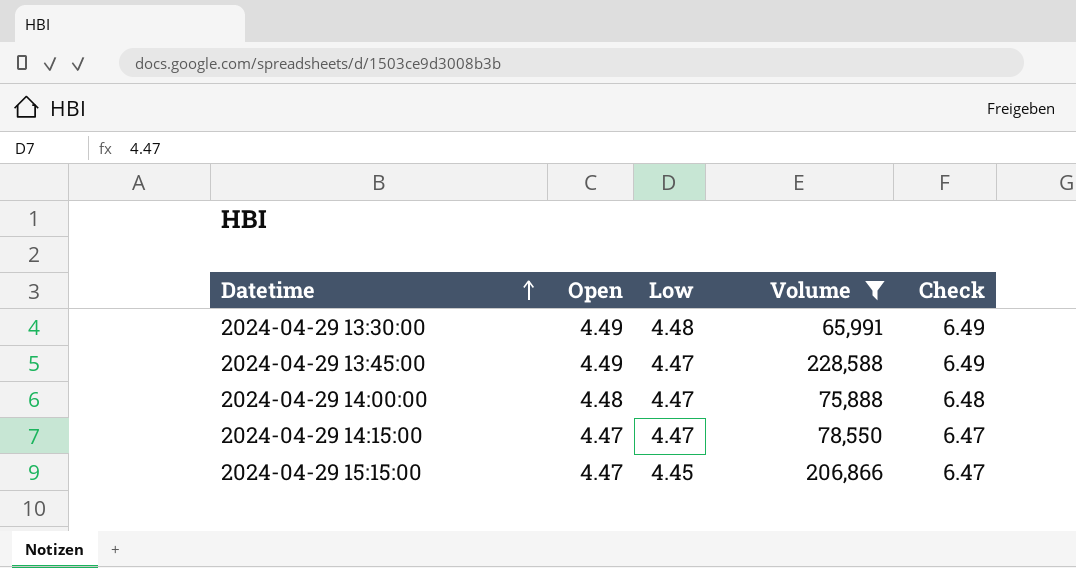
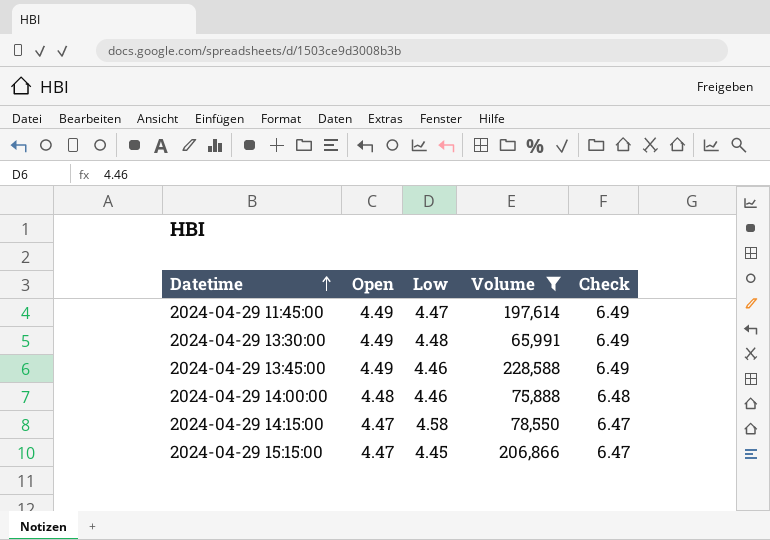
row 2024-04-29 11:45:00: none -> 4.49 | 4.47 | 197,614 | 6.49
2024-04-29 13:45:00 | Low: 4.47 -> 4.46
2024-04-29 14:00:00 | Low: 4.47 -> 4.46
2024-04-29 14:15:00 | Low: 4.47 -> 4.58

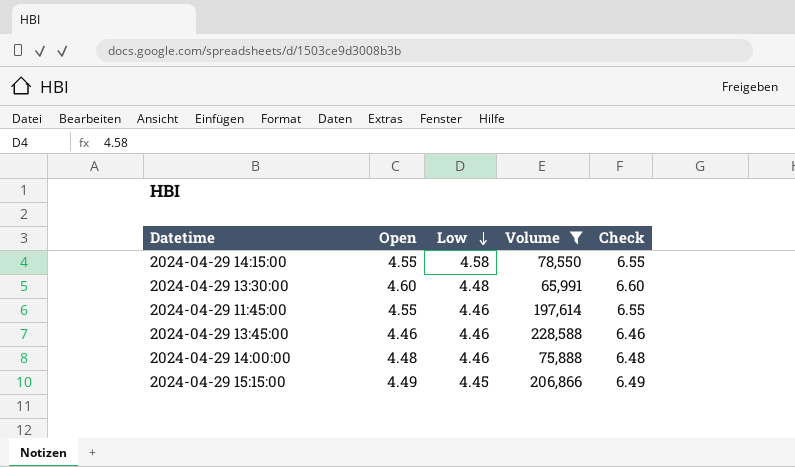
row order: Datetime ascending -> Low descending
2024-04-29 14:15:00 | Open: 4.47 -> 4.55
2024-04-29 14:15:00 | Check: 6.47 -> 6.55
2024-04-29 13:30:00 | Open: 4.49 -> 4.60
2024-04-29 13:30:00 | Check: 6.49 -> 6.60
2024-04-29 11:45:00 | Open: 4.49 -> 4.55
2024-04-29 11:45:00 | Low: 4.47 -> 4.46
2024-04-29 11:45:00 | Check: 6.49 -> 6.55
2024-04-29 13:45:00 | Open: 4.49 -> 4.46
2024-04-29 13:45:00 | Check: 6.49 -> 6.46
2024-04-29 15:15:00 | Open: 4.47 -> 4.49
2024-04-29 15:15:00 | Check: 6.47 -> 6.49

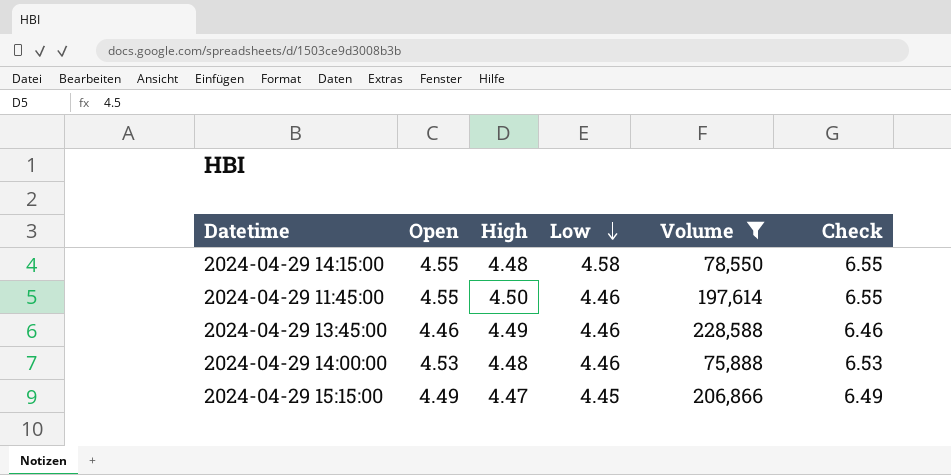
column High | position: none -> 3
row 2024-04-29 13:30:00: 4.60 | 4.48 | 65,991 | 6.60 -> none
2024-04-29 14:00:00 | Open: 4.48 -> 4.53
2024-04-29 14:00:00 | Check: 6.48 -> 6.53

